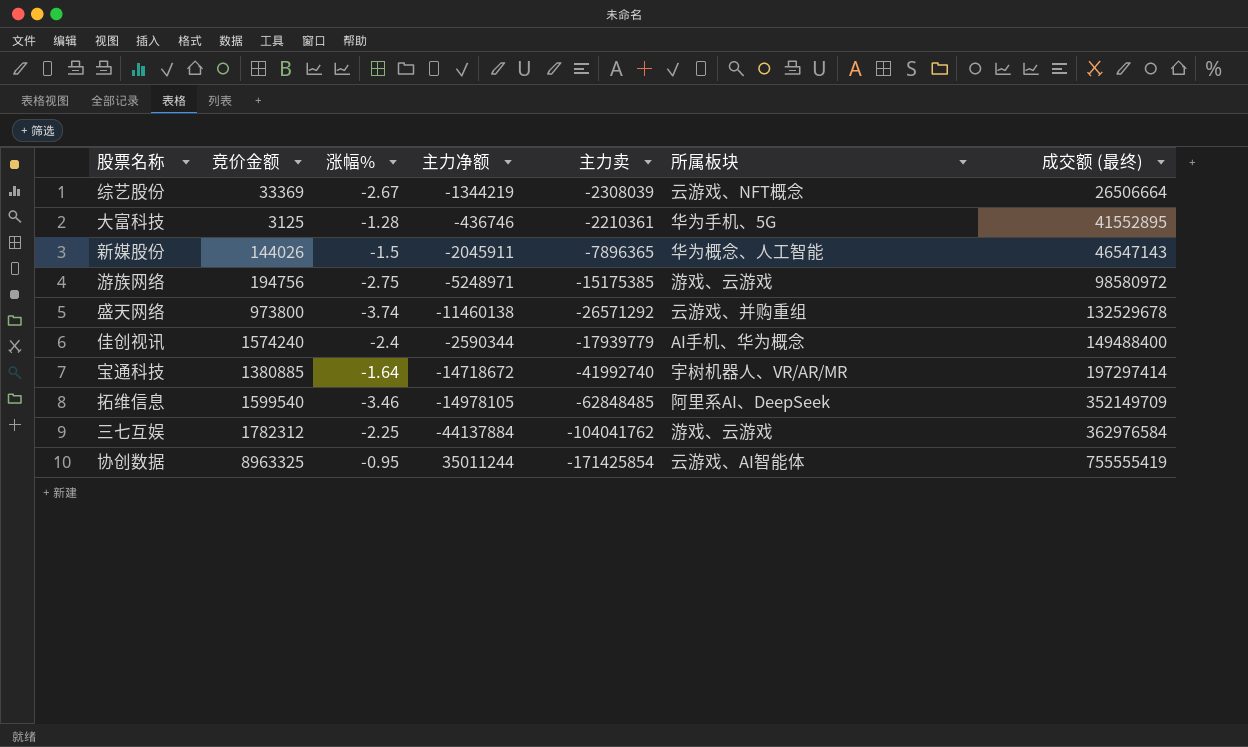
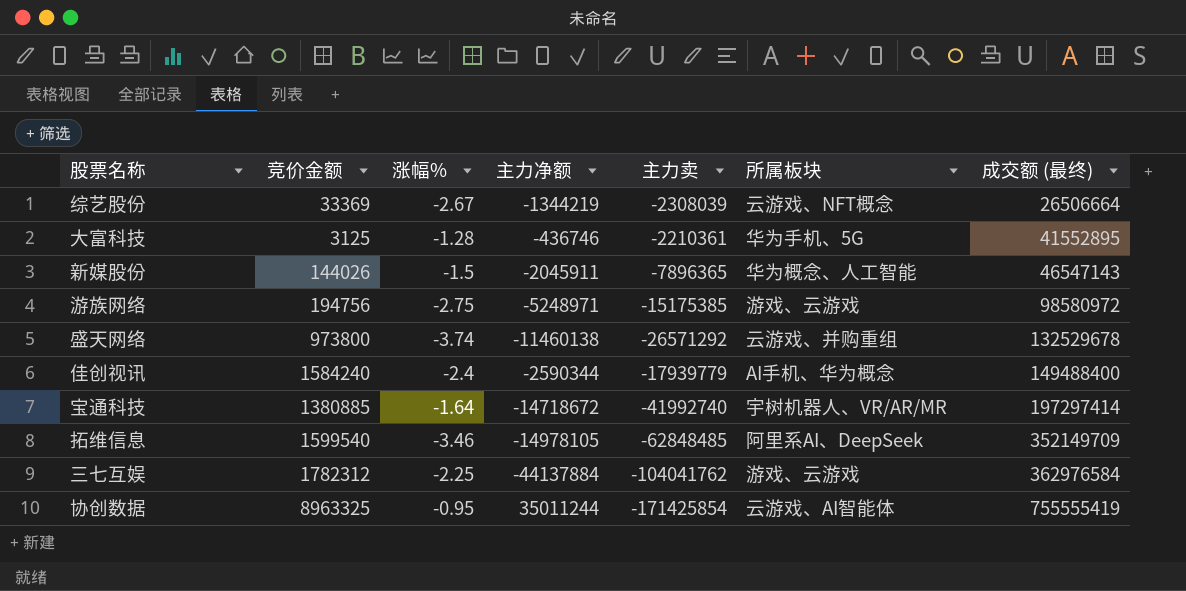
佳创视讯 | 竞价金额: 1574240 -> 1584240

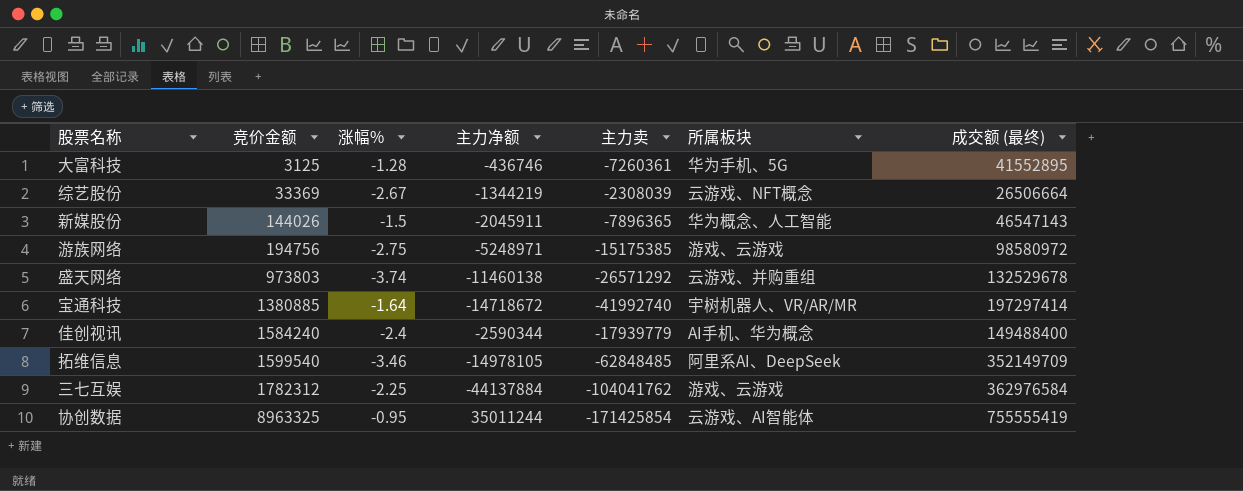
row order: 成交额 (最终) ascending -> 竞价金额 ascending
大富科技 | 主力卖: -2210361 -> -7260361
盛天网络 | 竞价金额: 973800 -> 973803

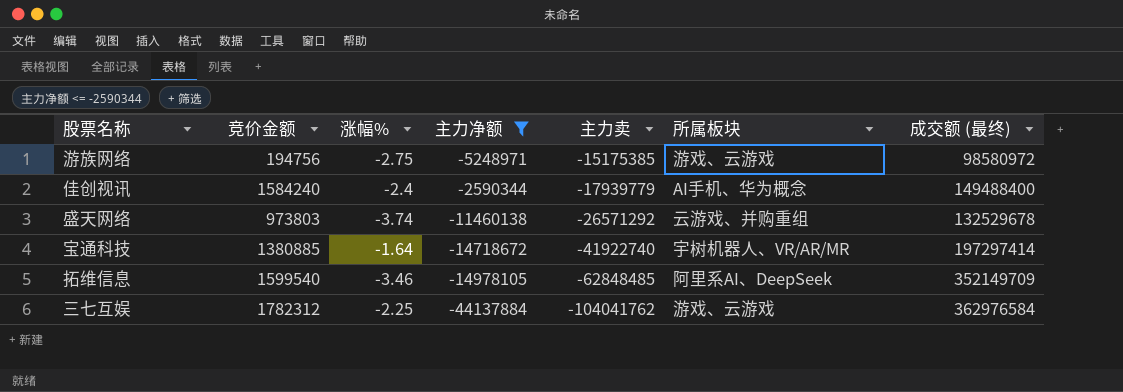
filter: none -> 主力净额 <= -2590344
row order: 竞价金额 ascending -> 主力卖 descending
宝通科技 | 主力卖: -41992740 -> -41922740

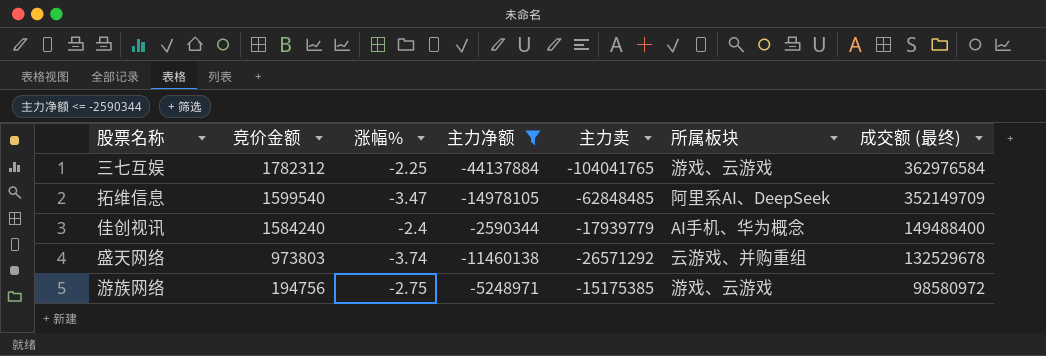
row order: 主力卖 descending -> 竞价金额 descending
row 宝通科技: 1380885 | -1.64 | -14718672 | -41922740 | 宇树机器人、VR/AR/MR | 197297414 -> none
三七互娱 | 主力卖: -104041762 -> -104041765
拓维信息 | 涨幅%: -3.46 -> -3.47

